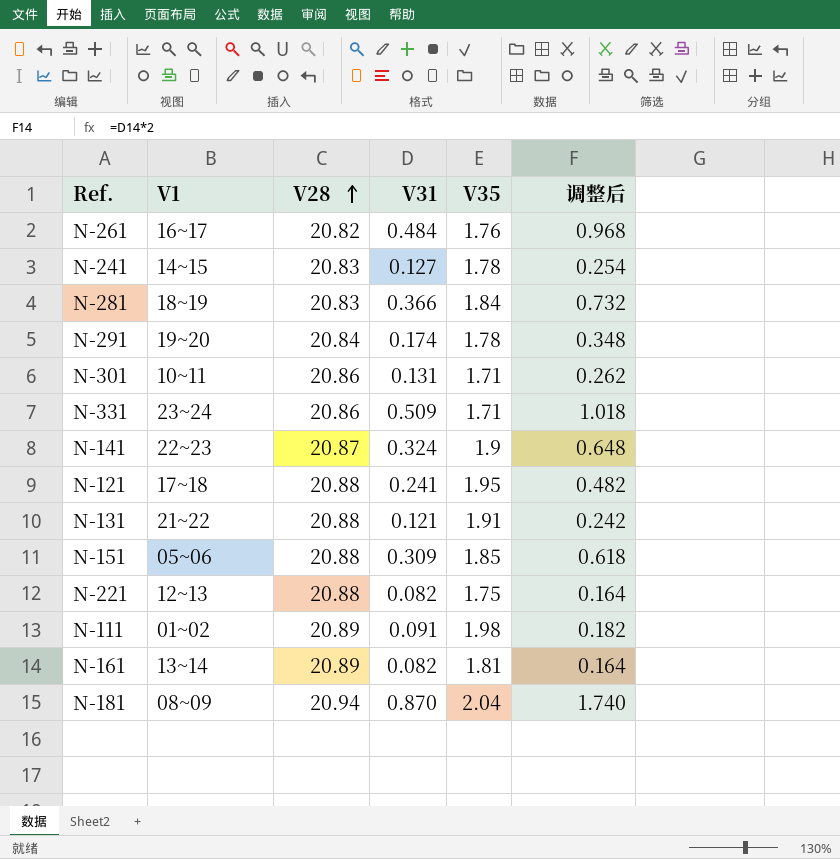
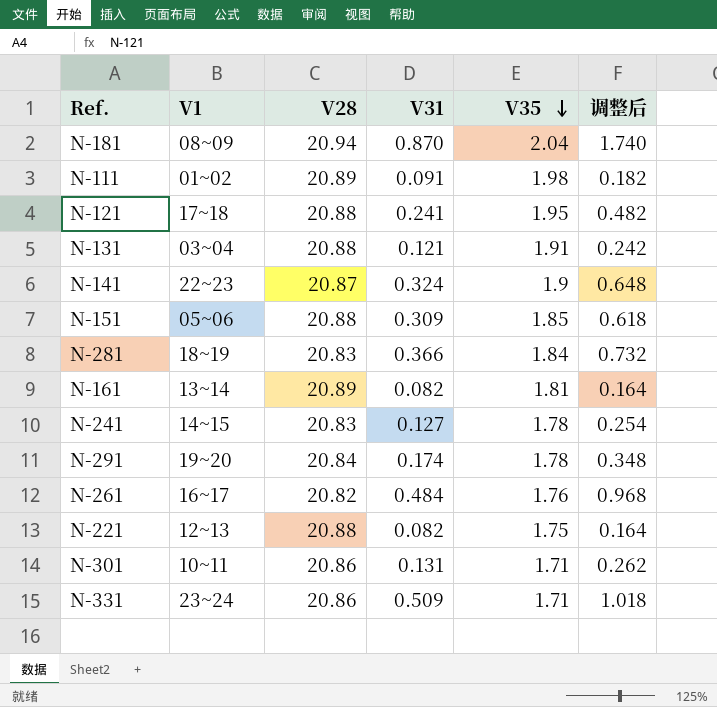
row order: V28 ascending -> V35 descending
N-131 | V1: 21~22 -> 03~04

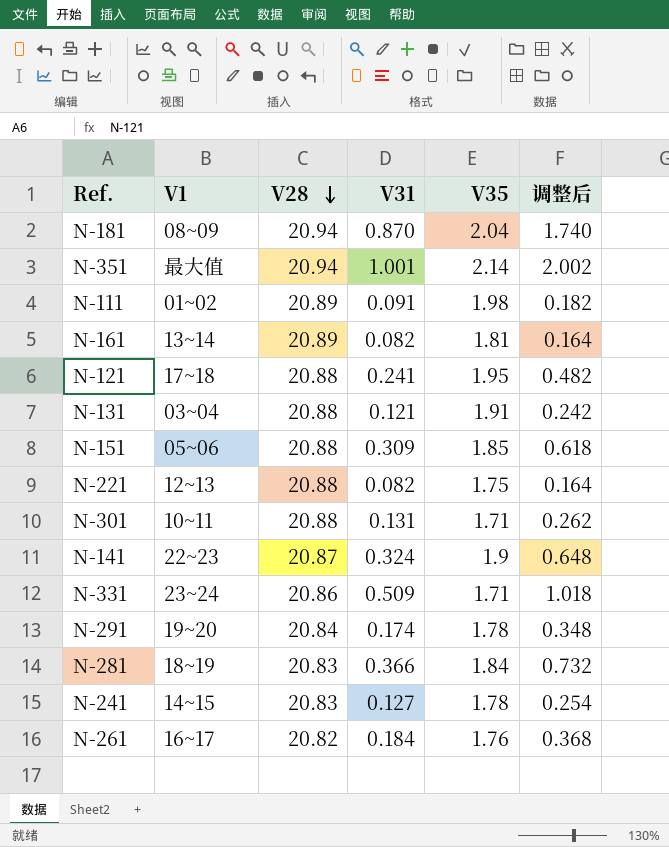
row order: V35 descending -> V28 descending
row N-351: none -> 最大值 | 20.94 | 1.001 | 2.14 | 2.002
N-301 | V28: 20.86 -> 20.88
N-261 | V31: 0.484 -> 0.184
N-261 | 调整后: 0.968 -> 0.368

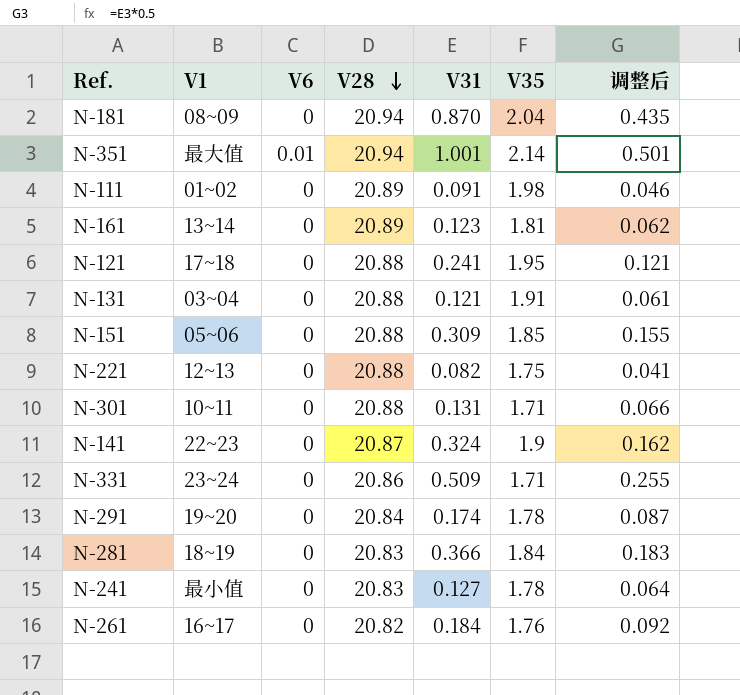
column V6 | position: none -> 3
column 调整后 | formula: [V31] * 2 -> [V31] * 0.5
N-161 | V31: 0.082 -> 0.123
N-241 | V1: 14~15 -> 最小值

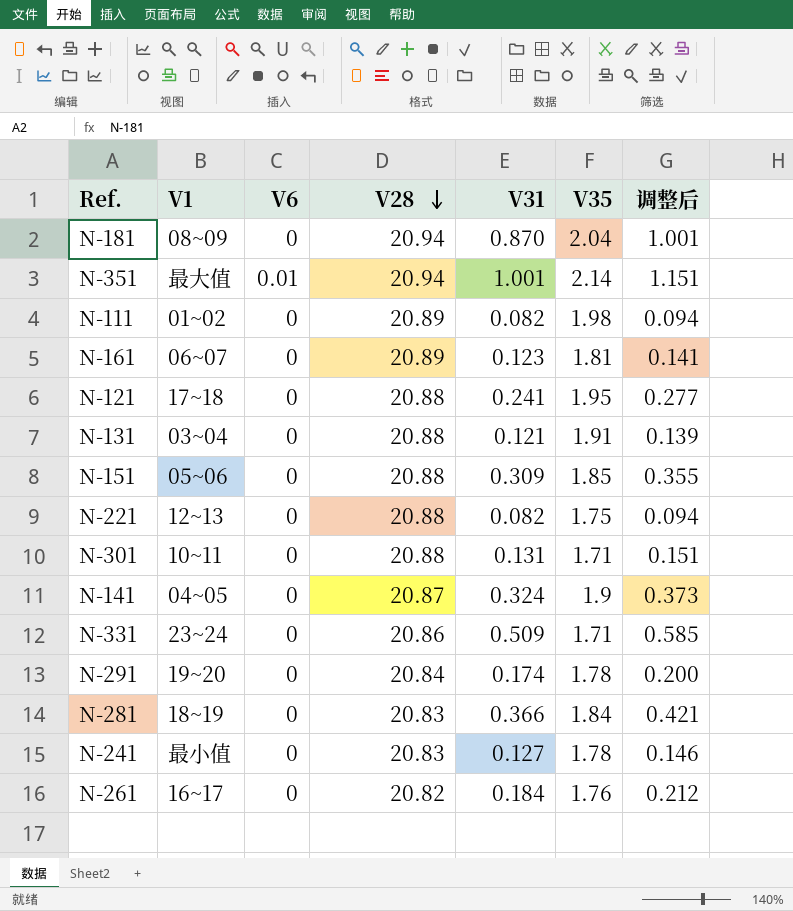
column 调整后 | formula: [V31] * 0.5 -> [V31] * 1.15
N-111 | V31: 0.091 -> 0.082
N-161 | V1: 13~14 -> 06~07
N-141 | V1: 22~23 -> 04~05

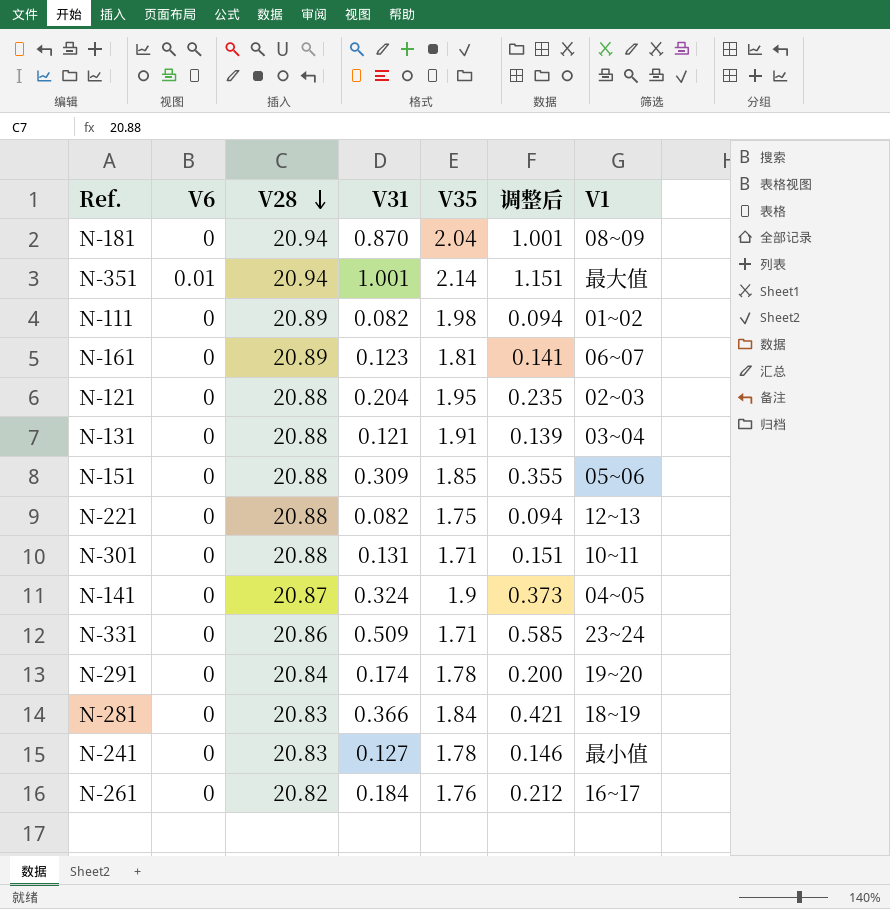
column V1 | position: 2 -> 7
N-121 | V31: 0.241 -> 0.204
N-121 | 调整后: 0.277 -> 0.235
N-121 | V1: 17~18 -> 02~03

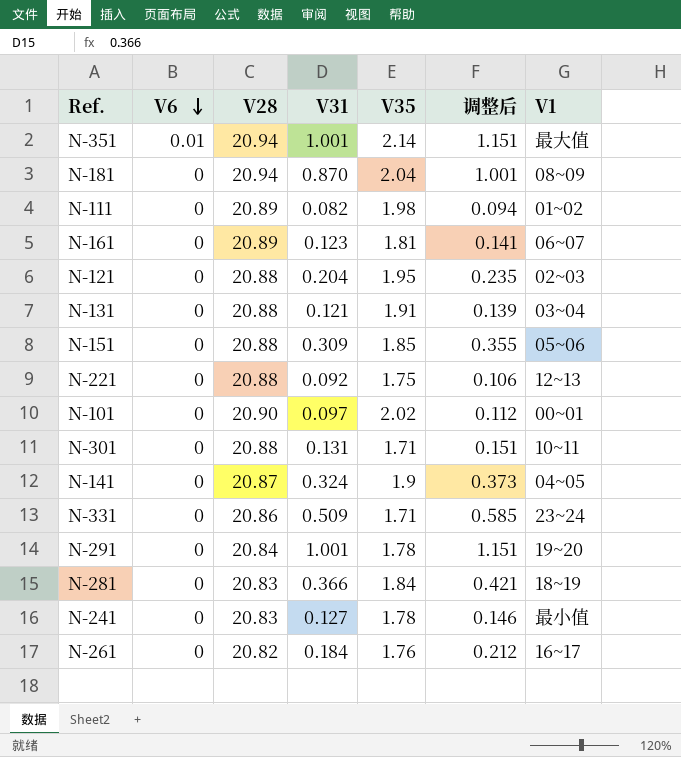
row order: V28 descending -> V6 descending
N-221 | V31: 0.082 -> 0.092
N-221 | 调整后: 0.094 -> 0.106
row N-101: none -> 0 | 20.90 | 0.097 | 2.02 | 0.112 | 00~01
N-291 | V31: 0.174 -> 1.001
N-291 | 调整后: 0.200 -> 1.151

